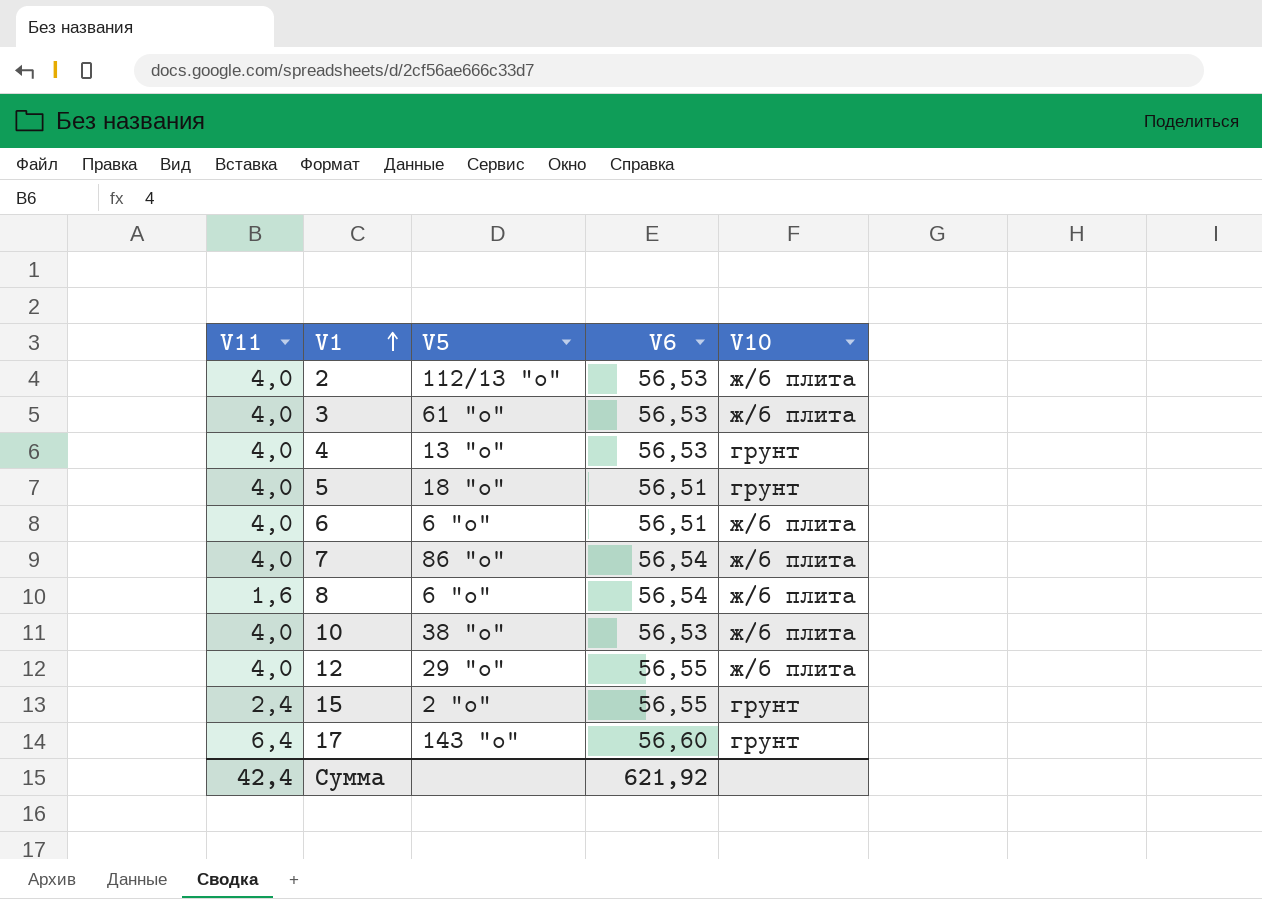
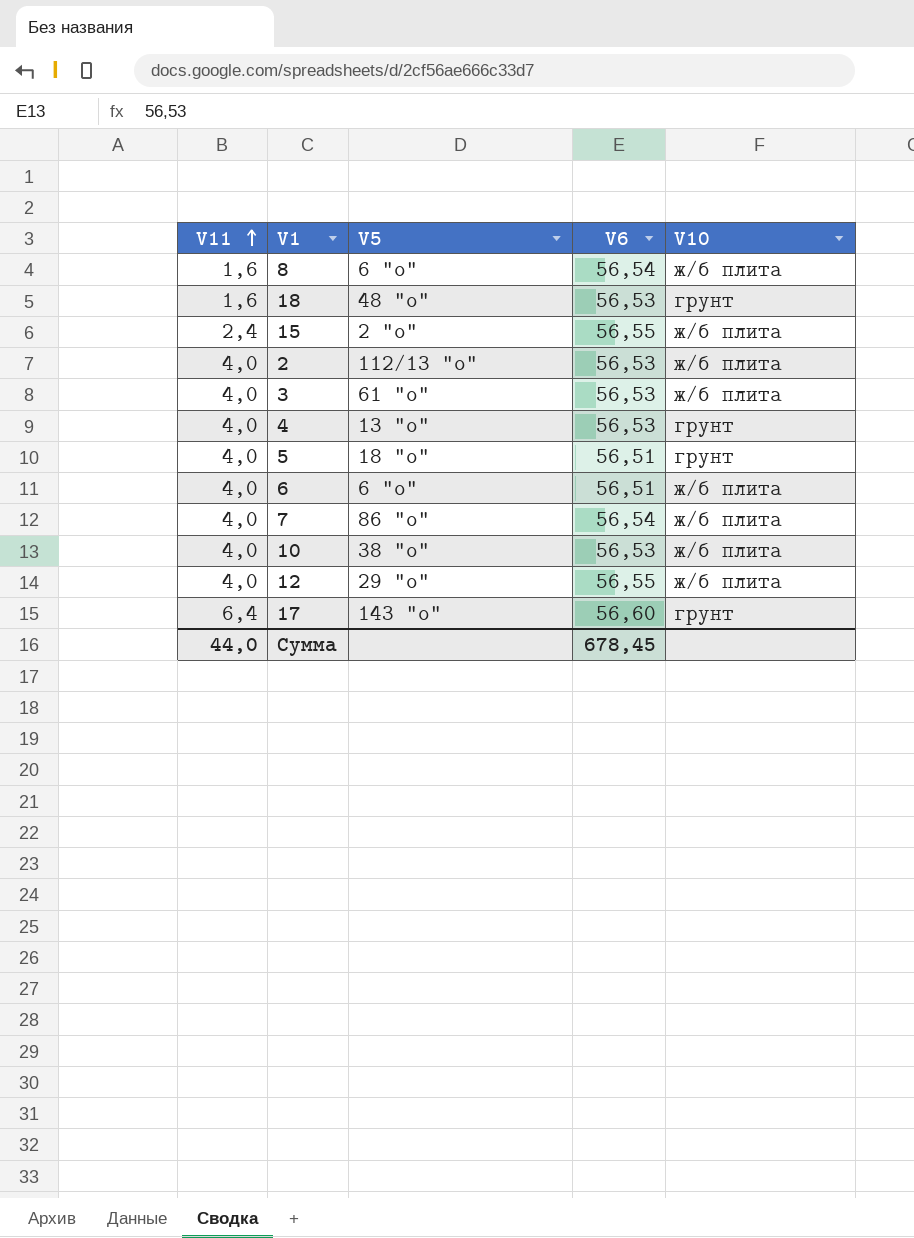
row order: V1 ascending -> V11 ascending
row 18: none -> 1,6 | 48 "о" | 56,53 | грунт
15 | V10: грунт -> ж/б плита
Сумма | V11: 42,4 -> 44,0
Сумма | V6: 621,92 -> 678,45

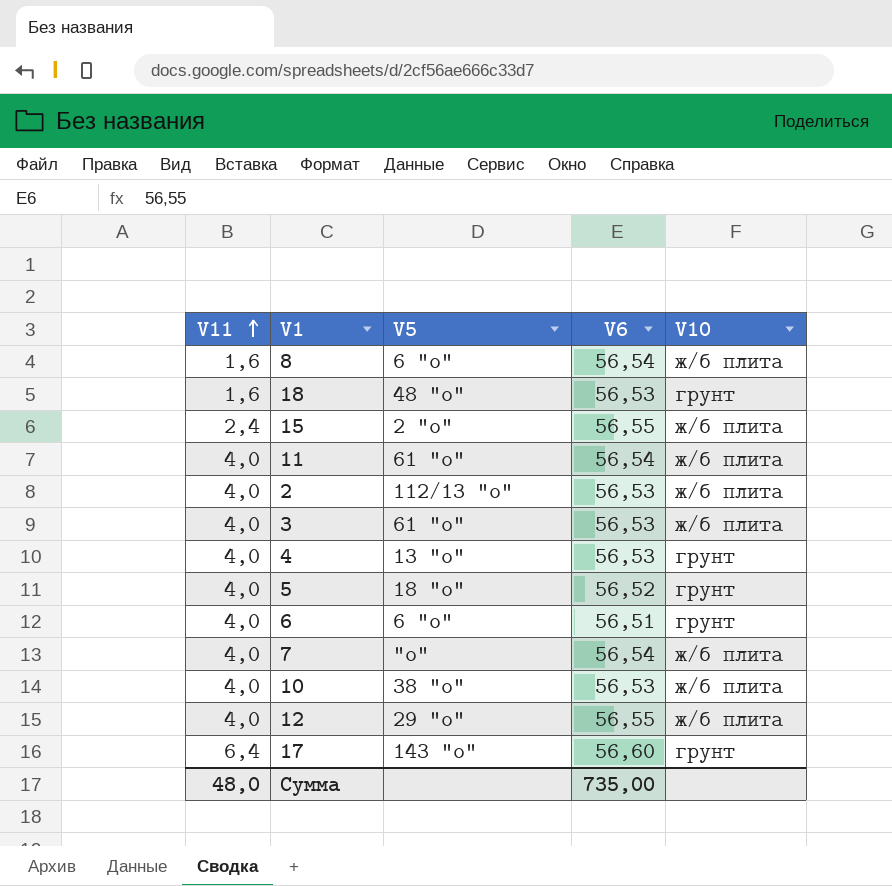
row 11: none -> 4,0 | 61 "о" | 56,54 | ж/б плита
5 | V6: 56,51 -> 56,52
6 | V10: ж/б плита -> грунт
7 | V5: 86 "о" -> "о"
Сумма | V11: 44,0 -> 48,0
Сумма | V6: 678,45 -> 735,00

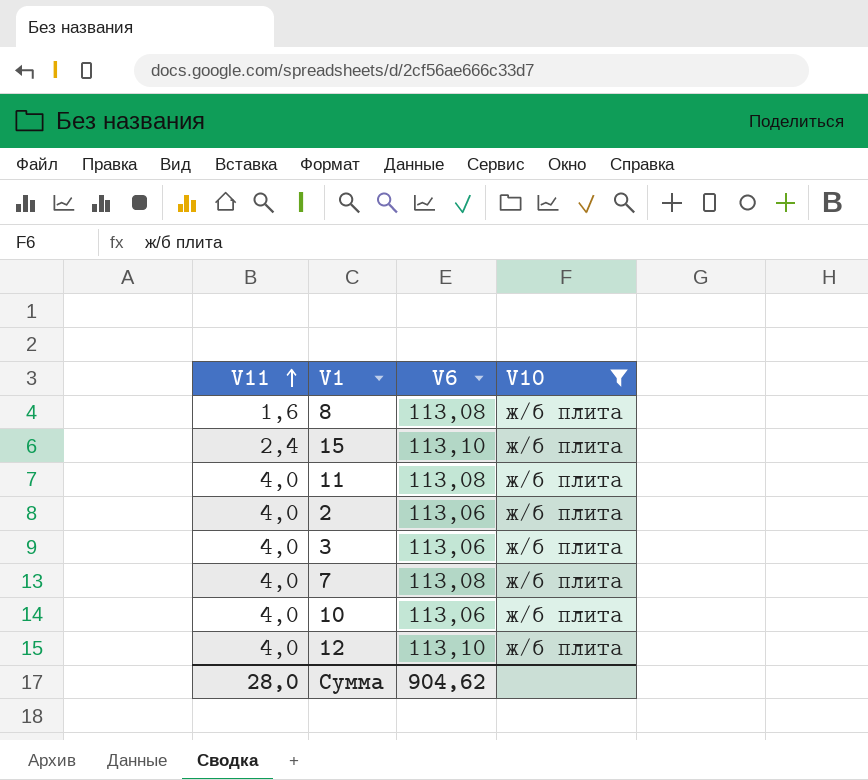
filter: none -> V10 = ж/б плита
column V5 | position: 3 -> none
8 | V6: 56,54 -> 113,08
15 | V6: 56,55 -> 113,10
11 | V6: 56,54 -> 113,08
2 | V6: 56,53 -> 113,06
3 | V6: 56,53 -> 113,06
7 | V6: 56,54 -> 113,08
10 | V6: 56,53 -> 113,06
12 | V6: 56,55 -> 113,10
Сумма | V11: 48,0 -> 28,0
Сумма | V6: 735,00 -> 904,62

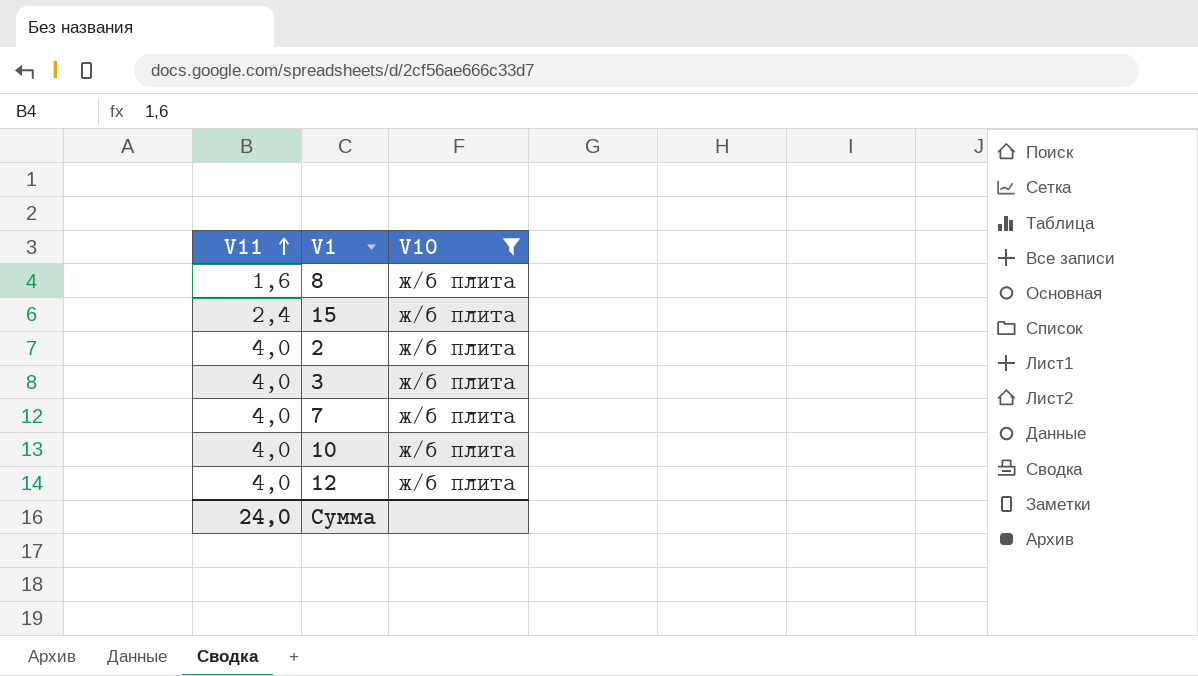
column V6 | position: 3 -> none
row 11: 4,0 | 113,08 | ж/б плита -> none
Сумма | V11: 28,0 -> 24,0

